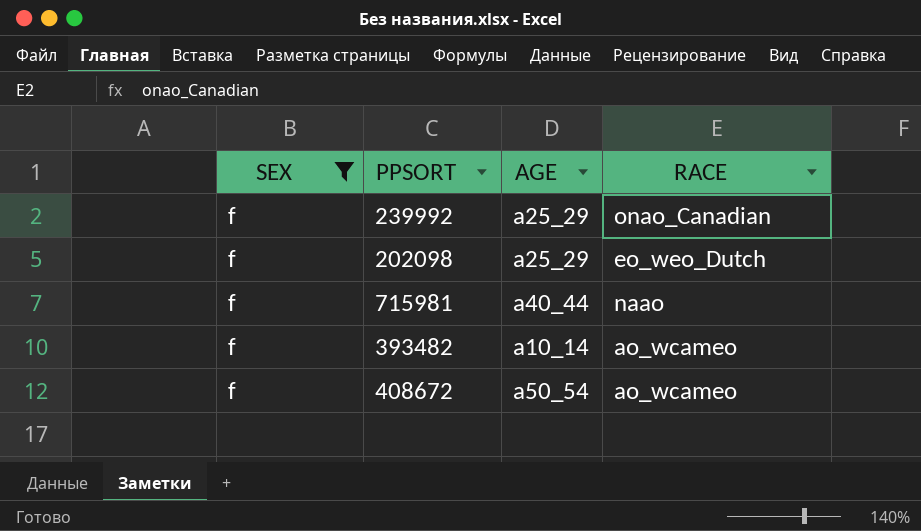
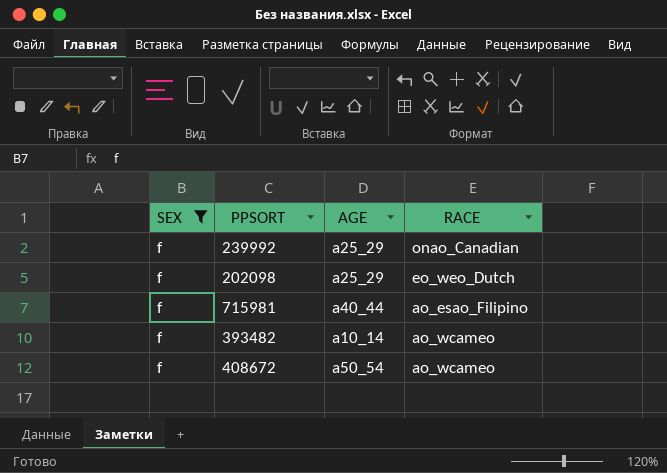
715981 | RACE: naao -> ao_esao_Filipino

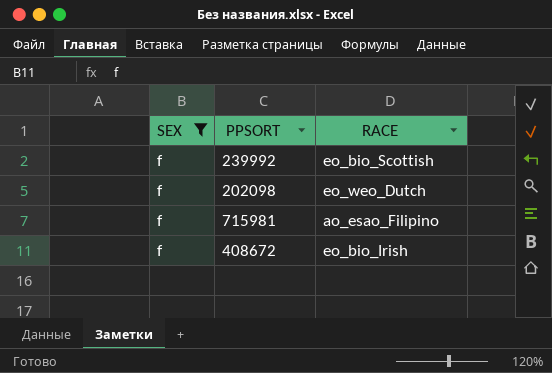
column AGE | position: 3 -> none
row 393482: f | a10_14 | ao_wcameo -> none
239992 | RACE: onao_Canadian -> eo_bio_Scottish
408672 | RACE: ao_wcameo -> eo_bio_Irish

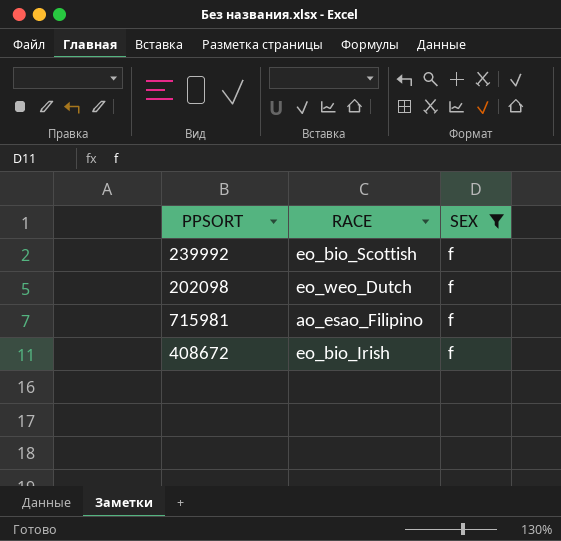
column SEX | position: 1 -> 3

